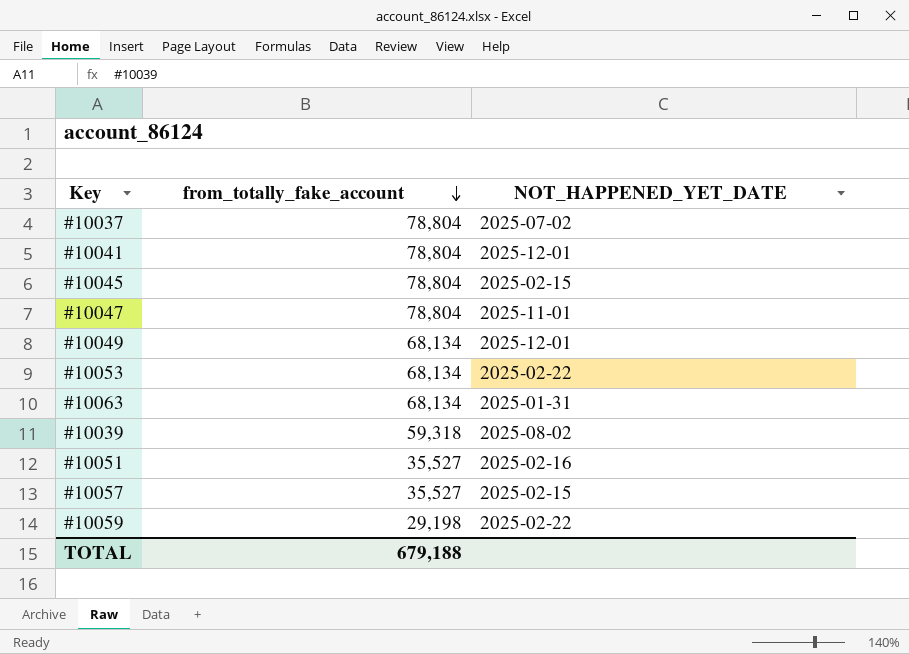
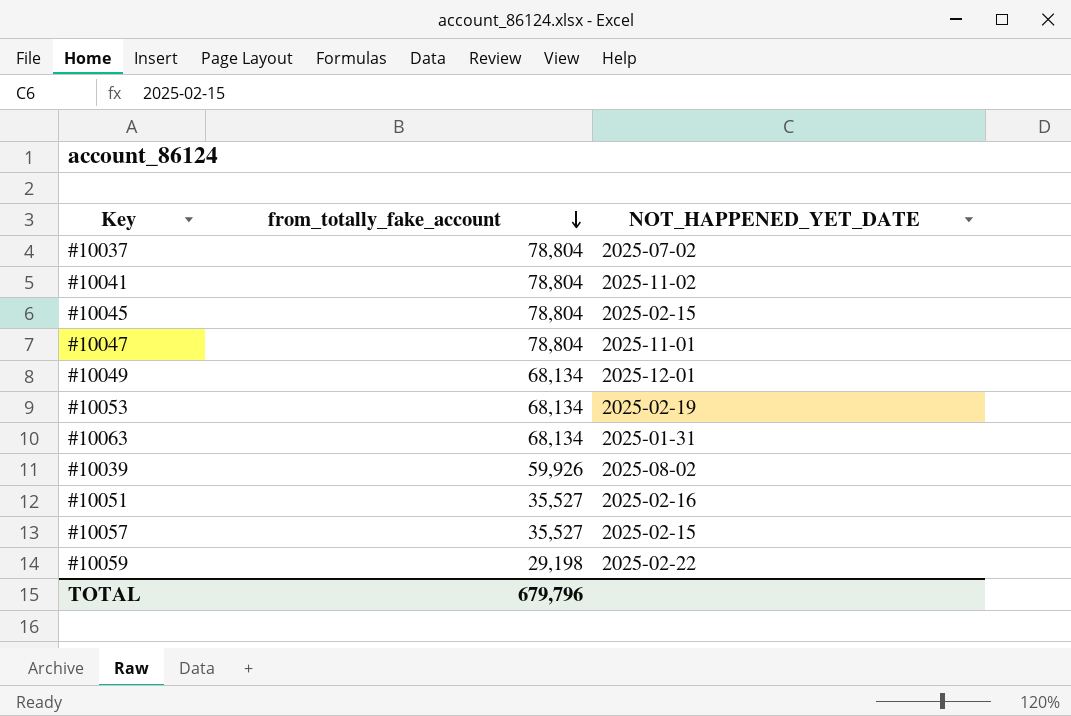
#10041 | NOT_HAPPENED_YET_DATE: 2025-12-01 -> 2025-11-02
#10053 | NOT_HAPPENED_YET_DATE: 2025-02-22 -> 2025-02-19
#10039 | from_totally_fake_account: 59,318 -> 59,926
TOTAL | from_totally_fake_account: 679,188 -> 679,796

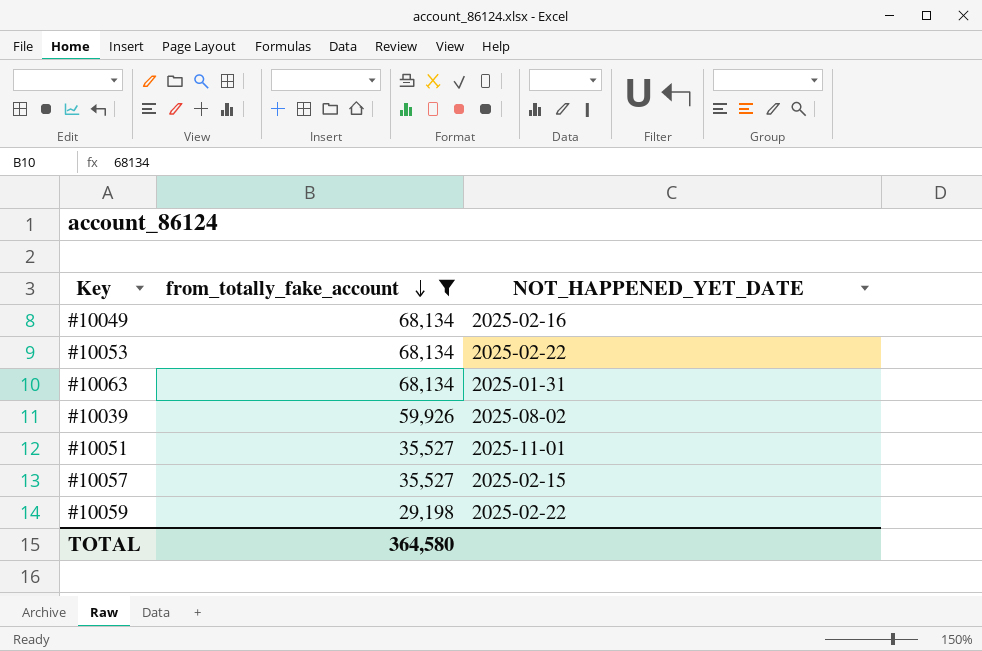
filter: none -> from_totally_fake_account != 78,804
#10049 | NOT_HAPPENED_YET_DATE: 2025-12-01 -> 2025-02-16
#10053 | NOT_HAPPENED_YET_DATE: 2025-02-19 -> 2025-02-22
#10051 | NOT_HAPPENED_YET_DATE: 2025-02-16 -> 2025-11-01
TOTAL | from_totally_fake_account: 679,796 -> 364,580

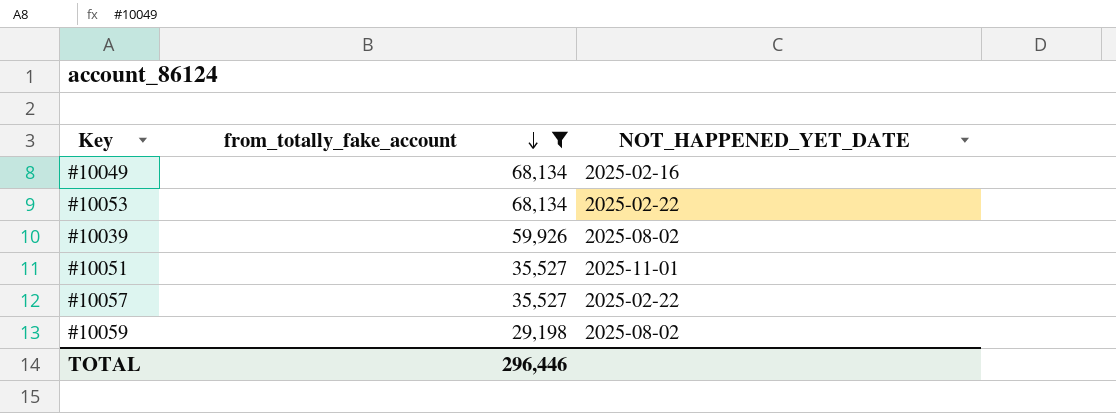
row #10063: 68,134 | 2025-01-31 -> none
#10057 | NOT_HAPPENED_YET_DATE: 2025-02-15 -> 2025-02-22
#10059 | NOT_HAPPENED_YET_DATE: 2025-02-22 -> 2025-08-02
TOTAL | from_totally_fake_account: 364,580 -> 296,446

